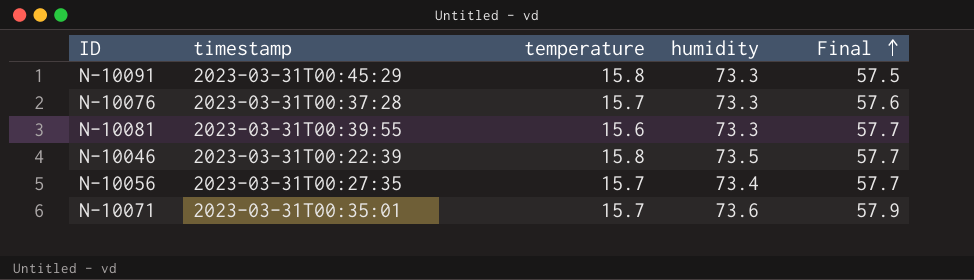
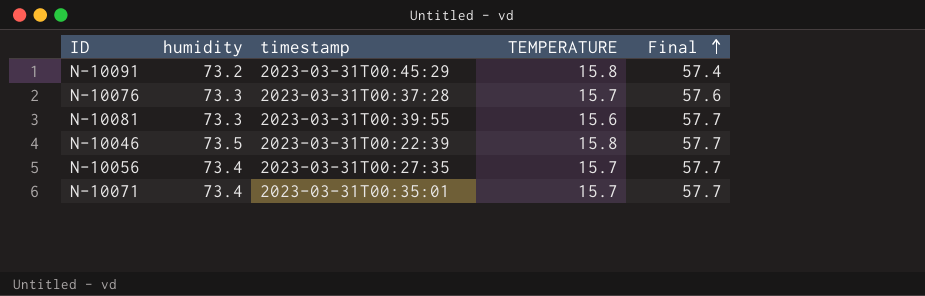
column humidity | position: 4 -> 2
column name: temperature -> TEMPERATURE
N-10091 | humidity: 73.3 -> 73.2
N-10091 | Final: 57.5 -> 57.4
N-10071 | humidity: 73.6 -> 73.4
N-10071 | Final: 57.9 -> 57.7

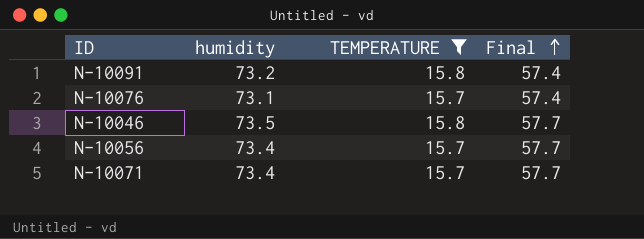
filter: none -> TEMPERATURE != 15.6
column timestamp | position: 3 -> none
N-10076 | humidity: 73.3 -> 73.1
N-10076 | Final: 57.6 -> 57.4

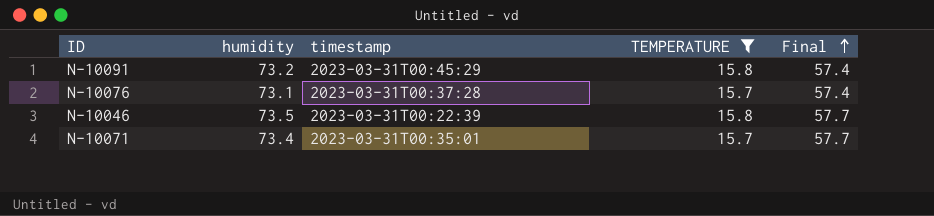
column timestamp | position: none -> 3
row N-10056: 73.4 | 15.7 | 57.7 -> none

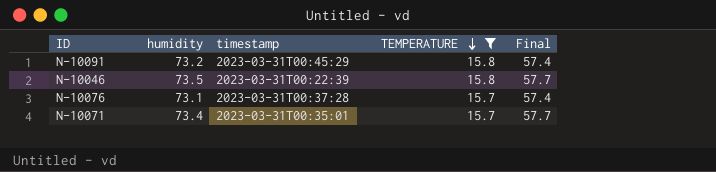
row order: Final ascending -> TEMPERATURE descending

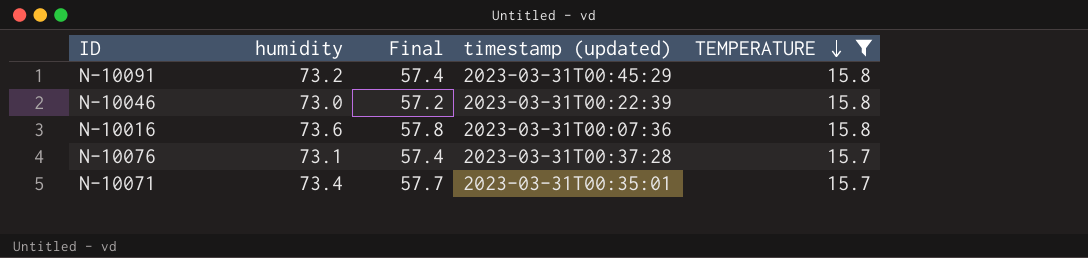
column Final | position: 5 -> 3
column name: timestamp -> timestamp (updated)
N-10046 | humidity: 73.5 -> 73.0
N-10046 | Final: 57.7 -> 57.2
row N-10016: none -> 73.6 | 57.8 | 2023-03-31T00:07:36 | 15.8

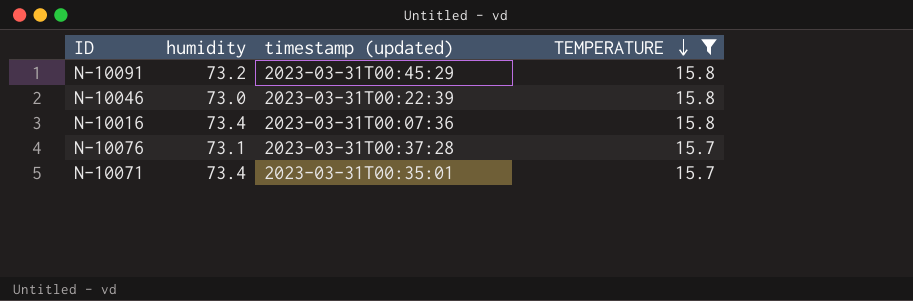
column Final | formula: [humidity] - [TEMPERATURE] -> none
N-10016 | humidity: 73.6 -> 73.4

